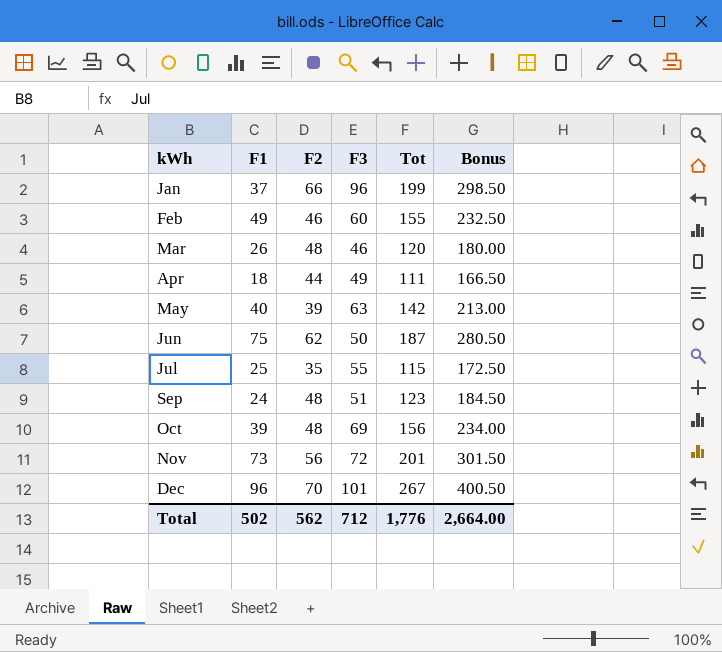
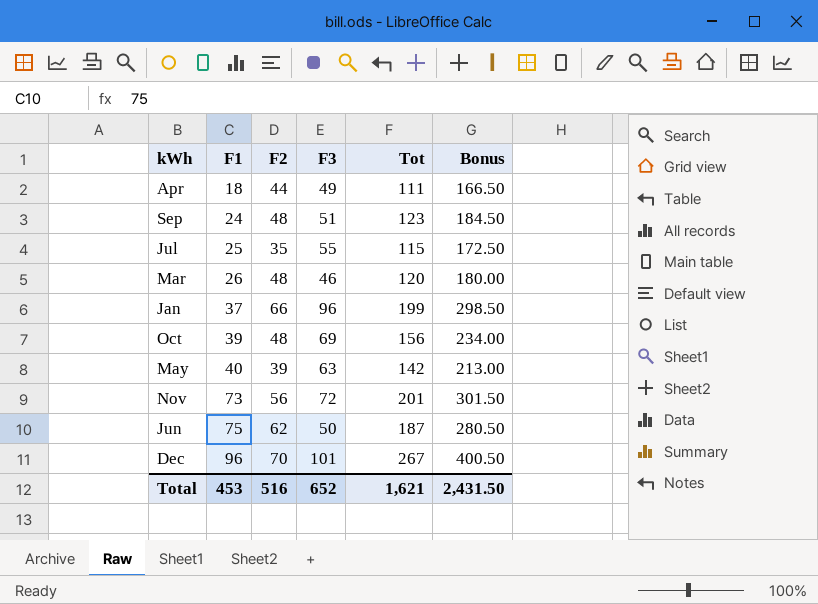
row order: kWh ascending -> F1 ascending
row Feb: 49 | 46 | 60 | 155 | 232.50 -> none
Total | F1: 502 -> 453
Total | F2: 562 -> 516
Total | F3: 712 -> 652
Total | Tot: 1,776 -> 1,621
Total | Bonus: 2,664.00 -> 2,431.50

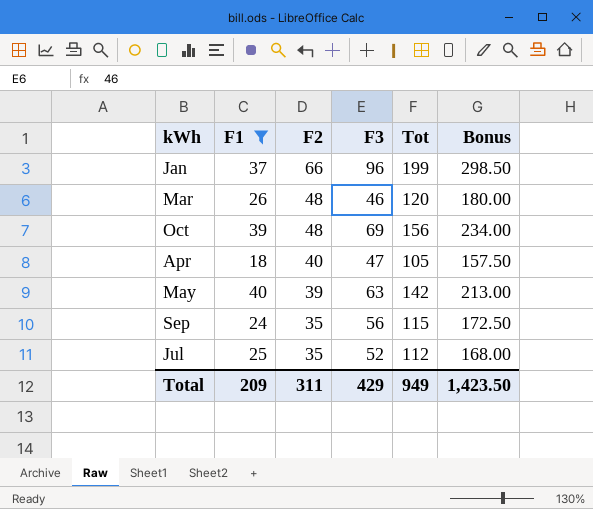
filter: none -> F1 <= 40
row order: F1 ascending -> F2 descending
Apr | F2: 44 -> 40
Apr | F3: 49 -> 47
Apr | Tot: 111 -> 105
Apr | Bonus: 166.50 -> 157.50
Sep | F2: 48 -> 35
Sep | F3: 51 -> 56
Sep | Tot: 123 -> 115
Sep | Bonus: 184.50 -> 172.50
Jul | F3: 55 -> 52
Jul | Tot: 115 -> 112
Jul | Bonus: 172.50 -> 168.00
Total | F1: 453 -> 209
Total | F2: 516 -> 311
Total | F3: 652 -> 429
Total | Tot: 1,621 -> 949
Total | Bonus: 2,431.50 -> 1,423.50

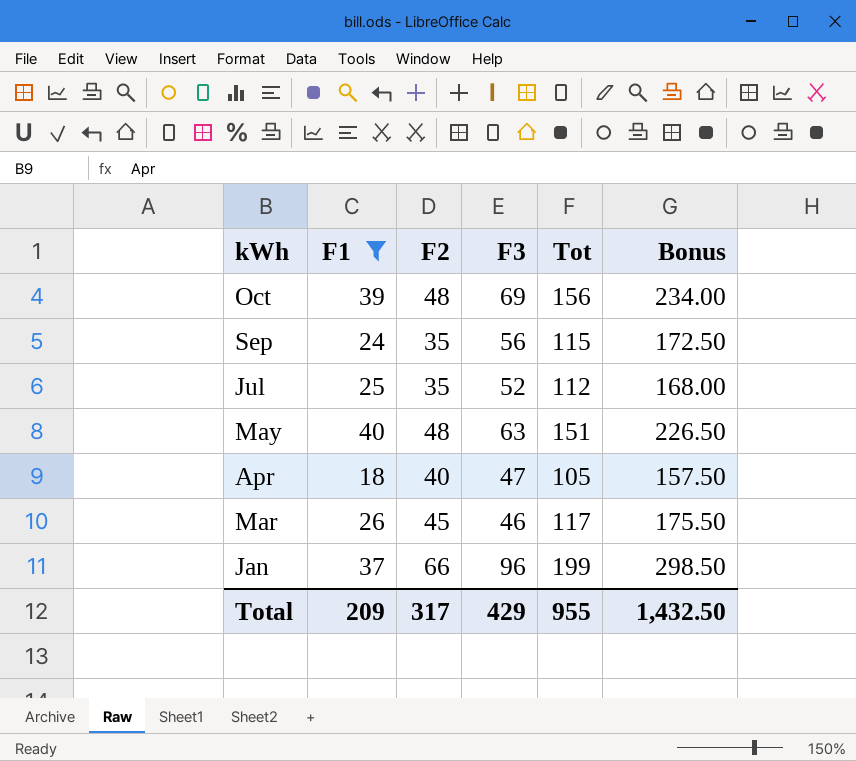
row order: F2 descending -> kWh descending
May | F2: 39 -> 48
May | Tot: 142 -> 151
May | Bonus: 213.00 -> 226.50
Mar | F2: 48 -> 45
Mar | Tot: 120 -> 117
Mar | Bonus: 180.00 -> 175.50
Total | F2: 311 -> 317
Total | Tot: 949 -> 955
Total | Bonus: 1,423.50 -> 1,432.50

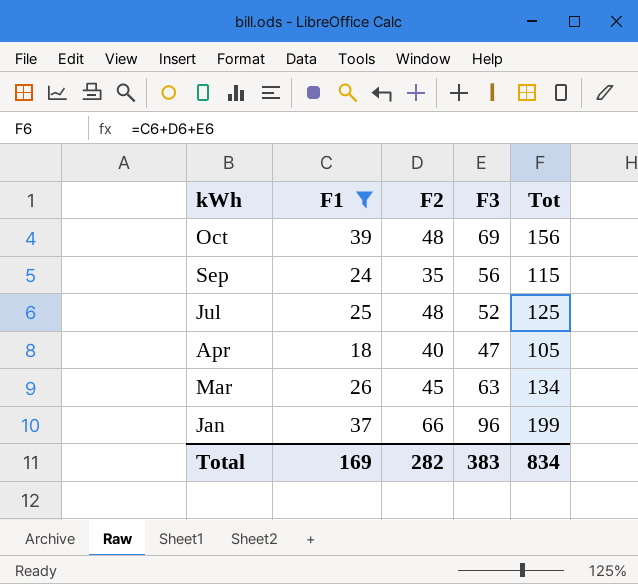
column Bonus | formula: [Tot] * 1.5 -> none
row May: 40 | 48 | 63 | 151 | 226.50 -> none
Jul | F2: 35 -> 48
Jul | Tot: 112 -> 125
Mar | F3: 46 -> 63
Mar | Tot: 117 -> 134
Total | F1: 209 -> 169
Total | F2: 317 -> 282
Total | F3: 429 -> 383
Total | Tot: 955 -> 834

